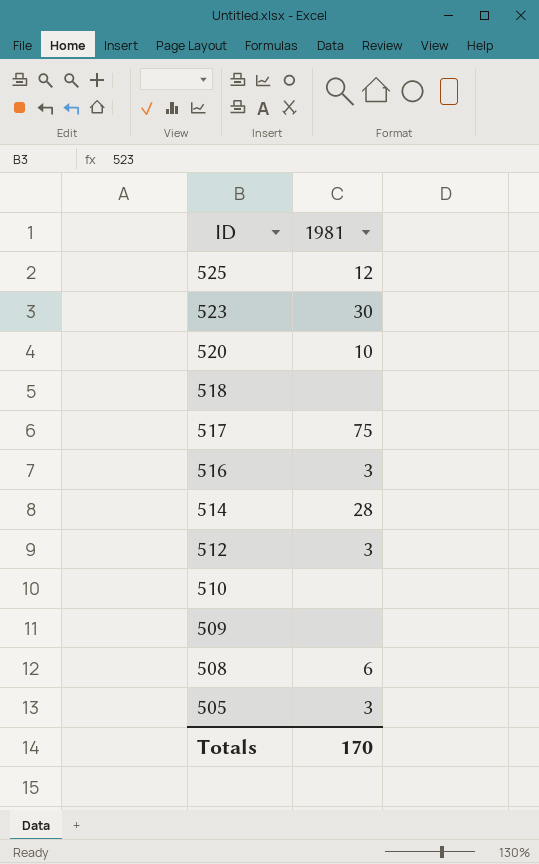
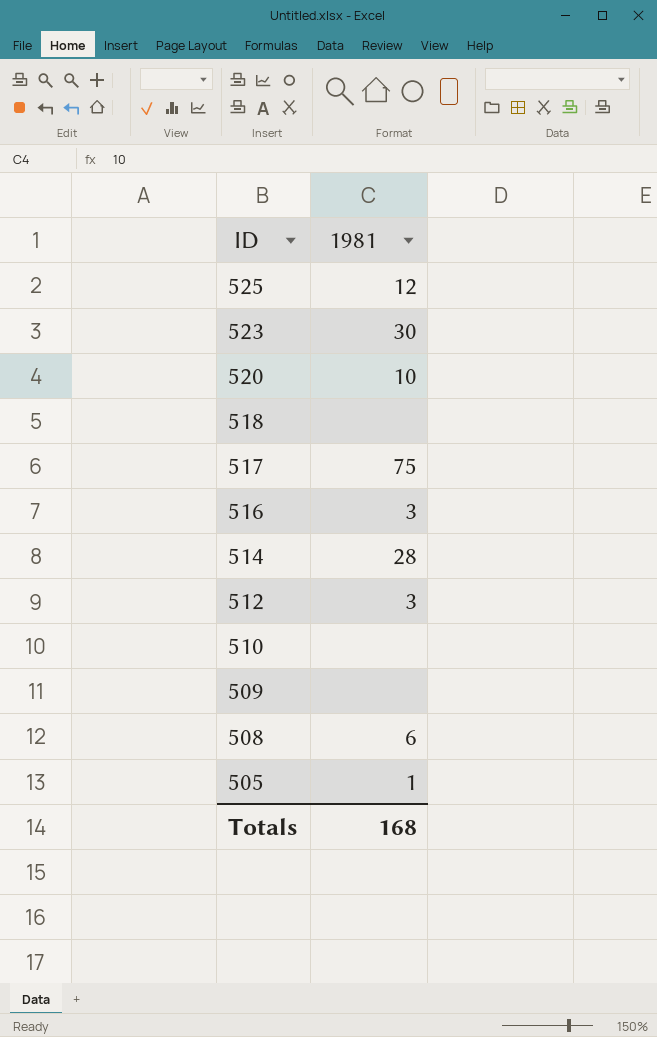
505 | 1981: 3 -> 1
Totals | 1981: 170 -> 168

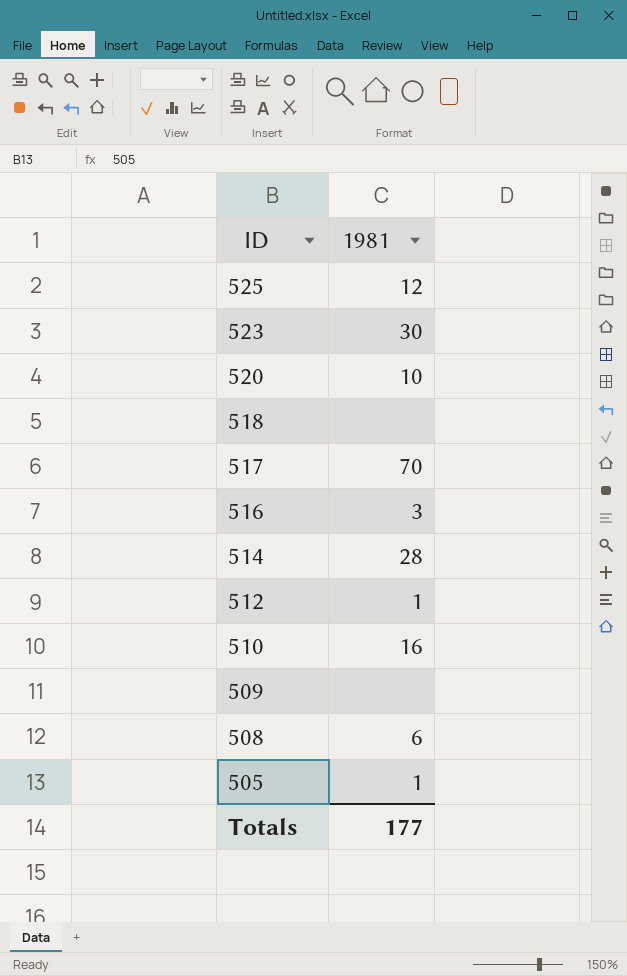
517 | 1981: 75 -> 70
512 | 1981: 3 -> 1
510 | 1981: none -> 16
Totals | 1981: 168 -> 177

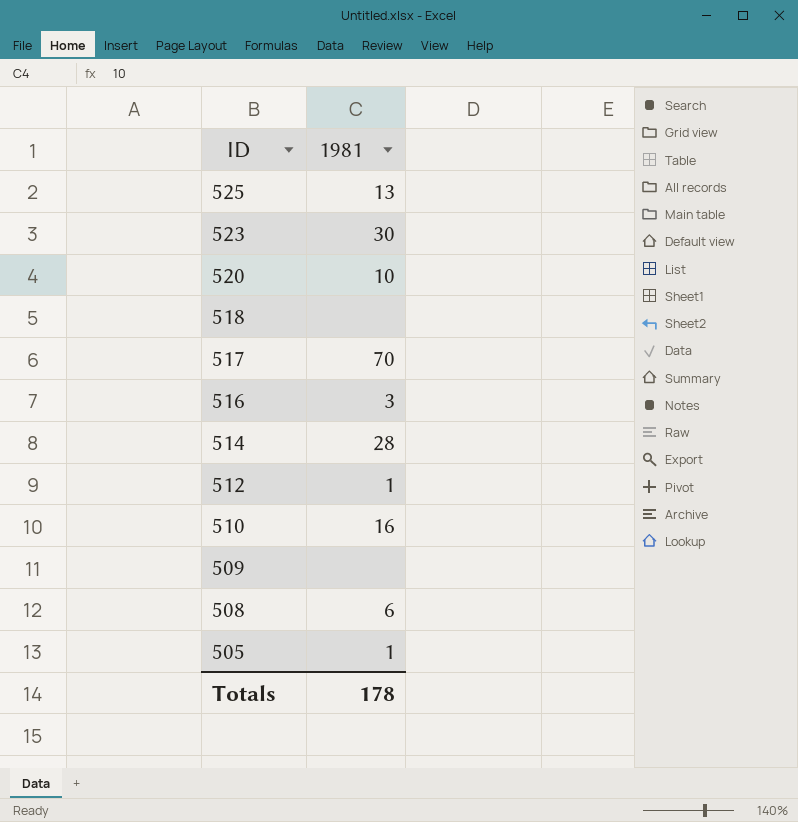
525 | 1981: 12 -> 13
Totals | 1981: 177 -> 178

